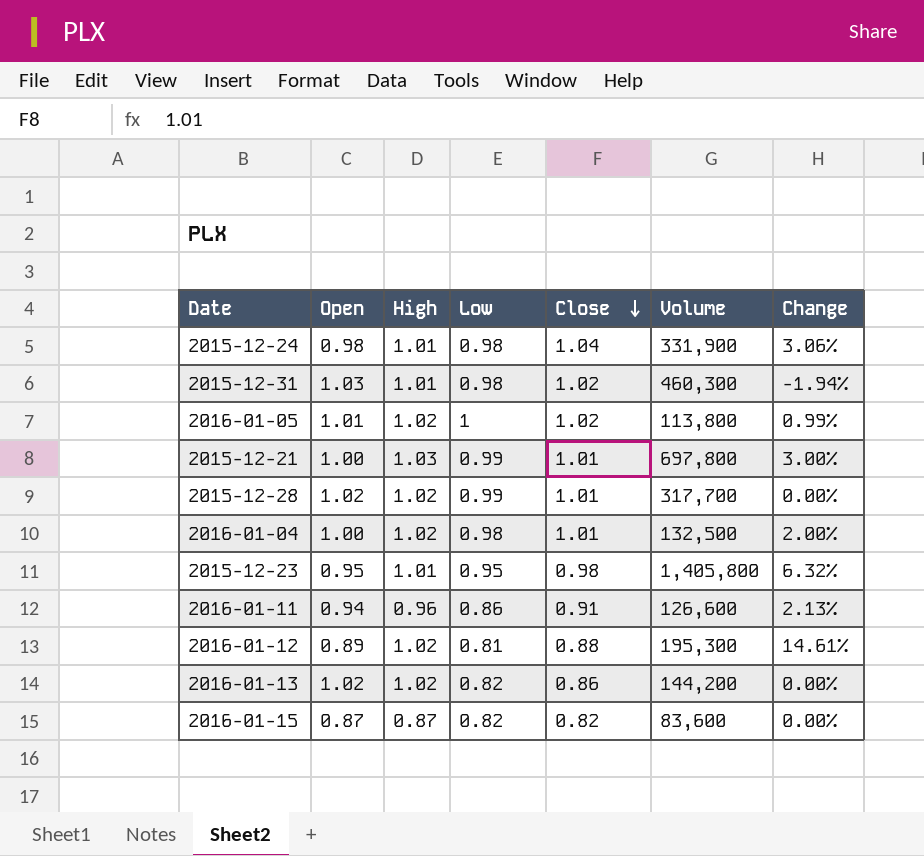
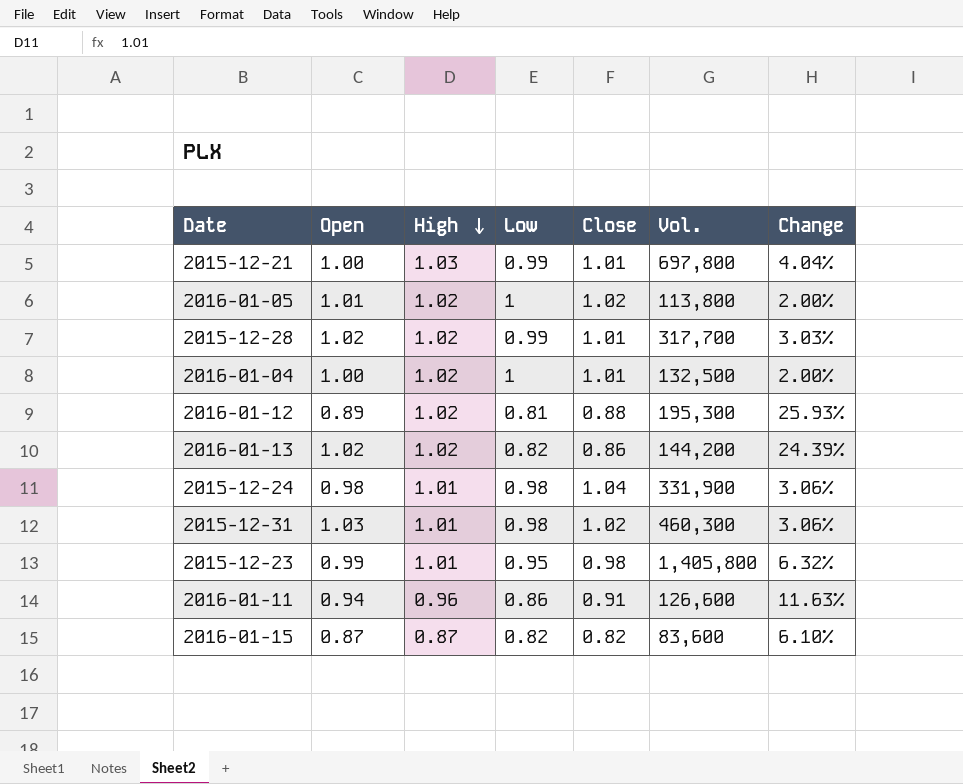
row order: Close descending -> High descending
column name: Volume -> Vol.
column Change | formula: ([High] - [Open]) / [Open] -> ([High] - [Low]) / [Low]
2016-01-04 | Low: 0.98 -> 1
2015-12-23 | Open: 0.95 -> 0.99

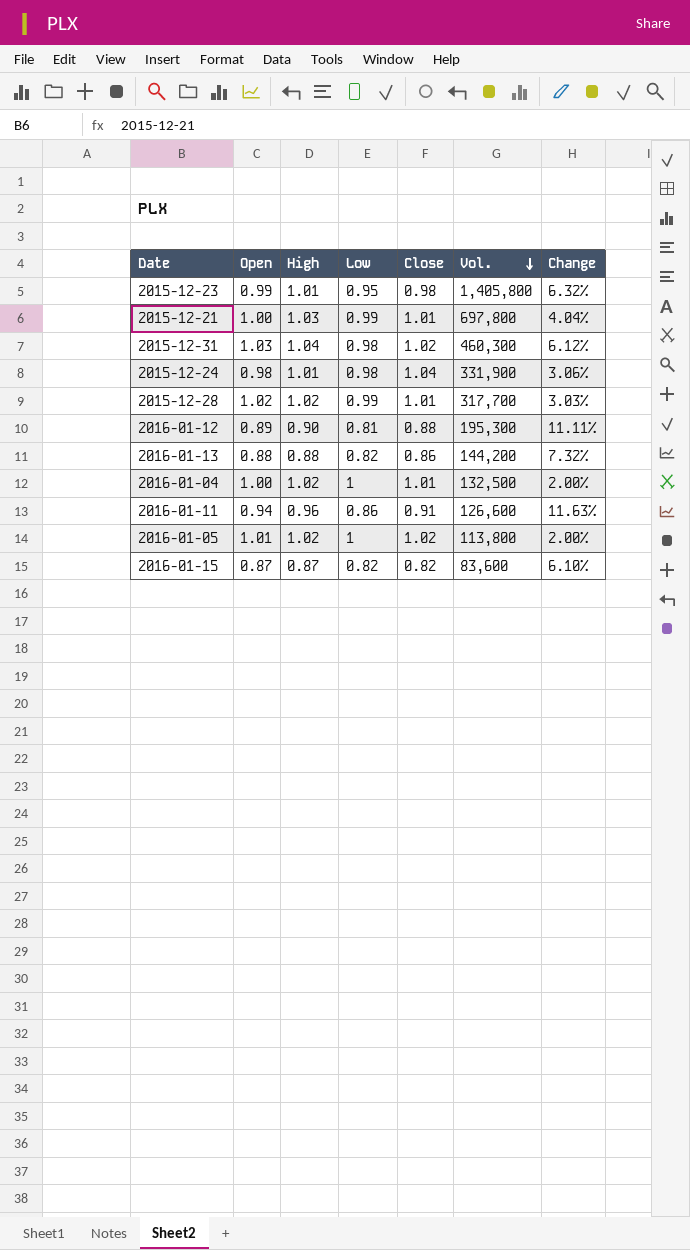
row order: High descending -> Vol. descending
2015-12-31 | High: 1.01 -> 1.04
2015-12-31 | Change: 3.06% -> 6.12%
2016-01-12 | High: 1.02 -> 0.90
2016-01-12 | Change: 25.93% -> 11.11%
2016-01-13 | Open: 1.02 -> 0.88
2016-01-13 | High: 1.02 -> 0.88
2016-01-13 | Change: 24.39% -> 7.32%

